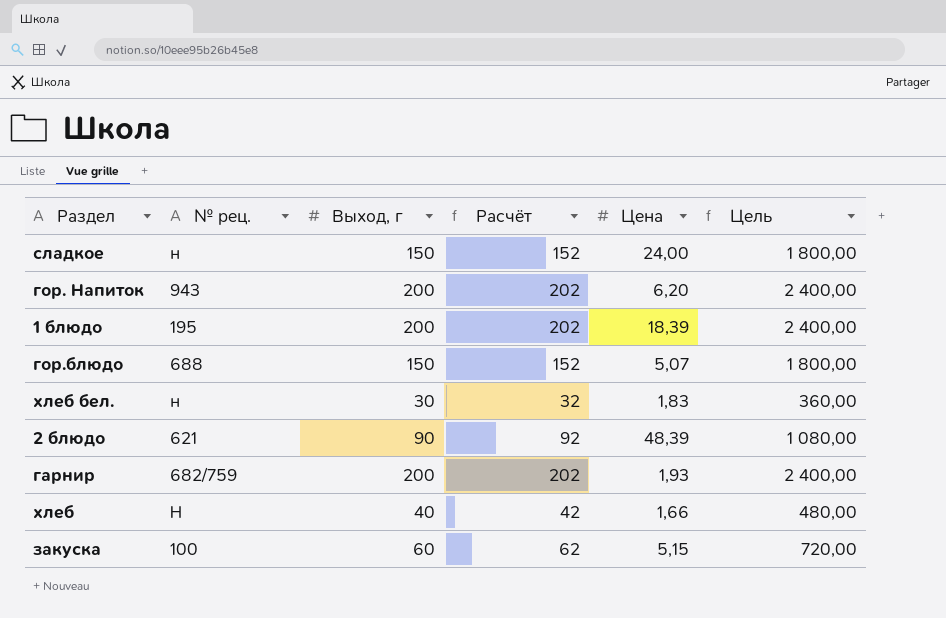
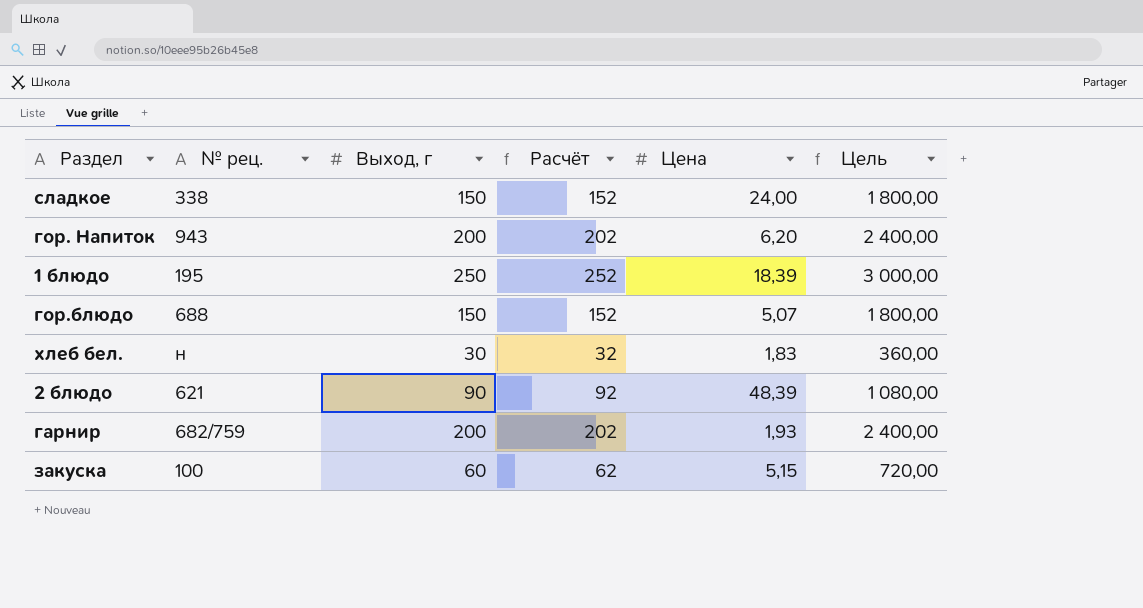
row хлеб: Н | 40 | 42 | 1,66 | 480,00 -> none
сладкое | № рец.: н -> 338
1 блюдо | Выход, г: 200 -> 250
1 блюдо | Расчёт: 202 -> 252
1 блюдо | Цель: 2 400,00 -> 3 000,00

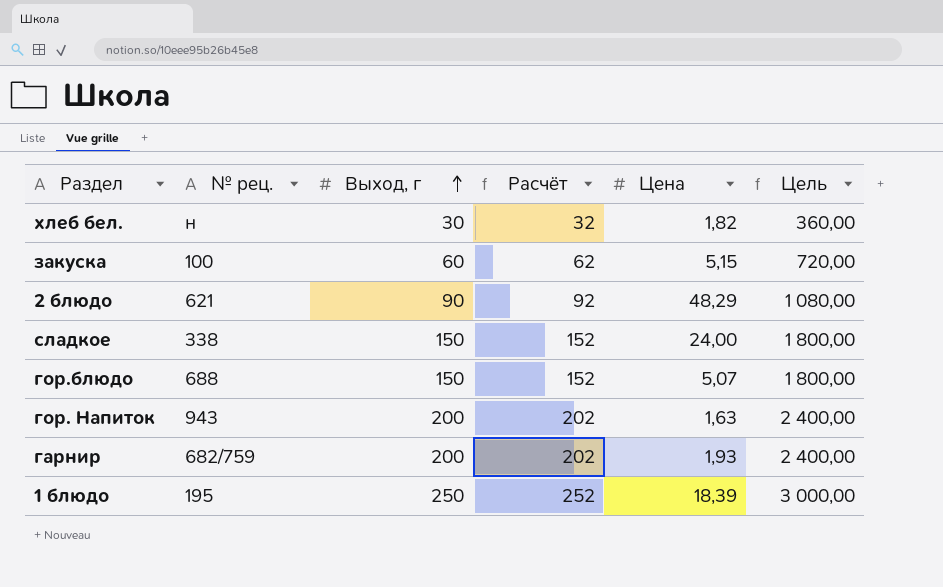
row order: none -> Выход, г ascending
хлеб бел. | Цена: 1,83 -> 1,82
2 блюдо | Цена: 48,39 -> 48,29
гор. Напиток | Цена: 6,20 -> 1,63

